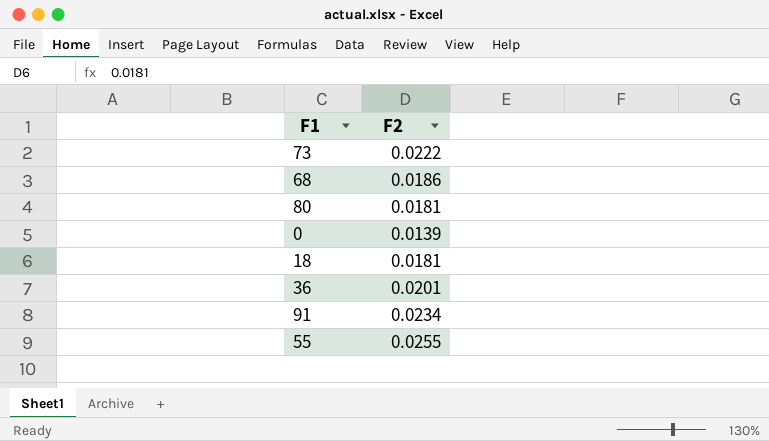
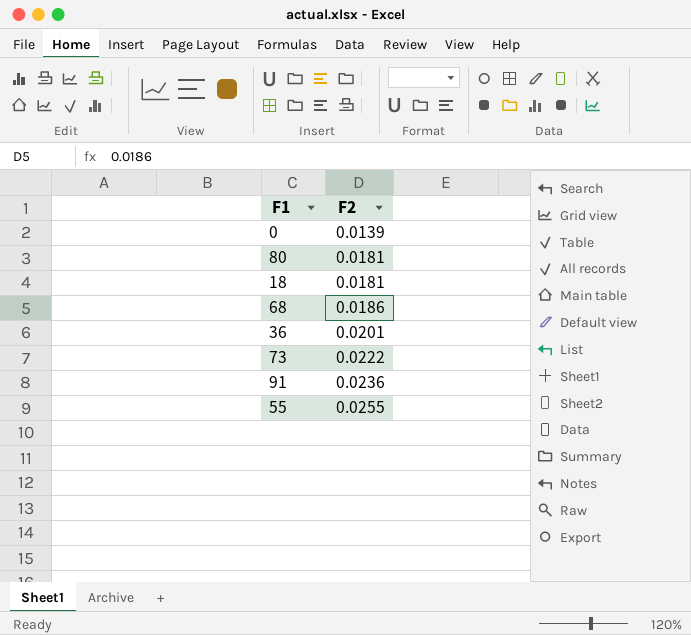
row order: none -> F2 ascending
91 | F2: 0.0234 -> 0.0236

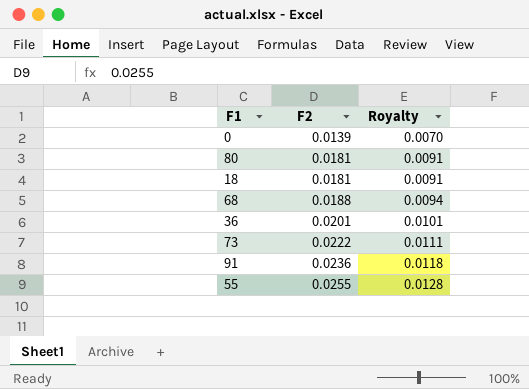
column Royalty | formula: none -> [F2] * 0.5
68 | F2: 0.0186 -> 0.0188

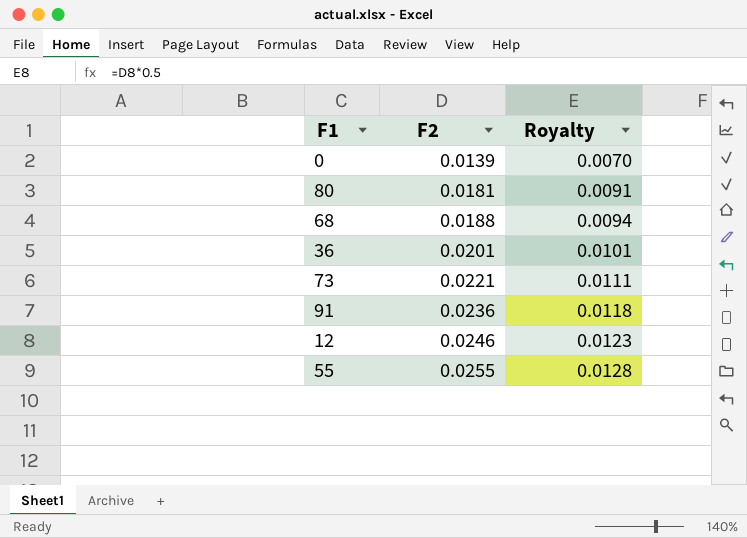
row 18: 0.0181 | 0.0091 -> none
73 | F2: 0.0222 -> 0.0221
row 12: none -> 0.0246 | 0.0123

